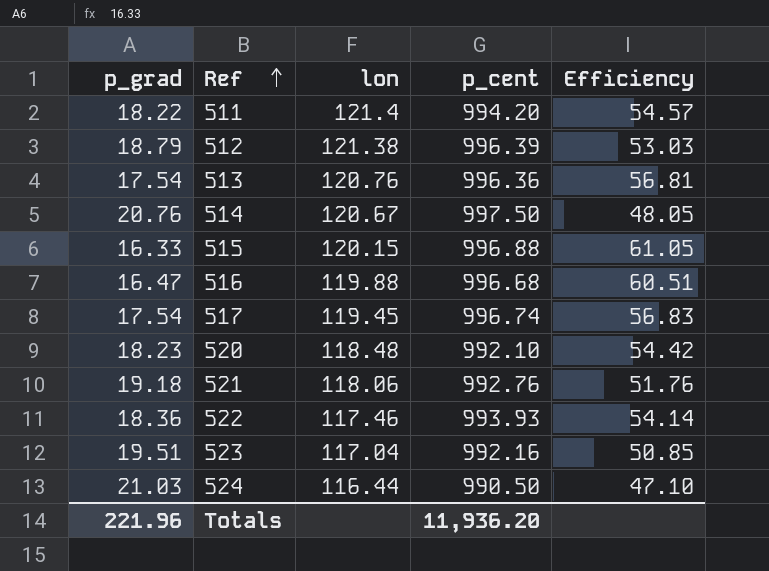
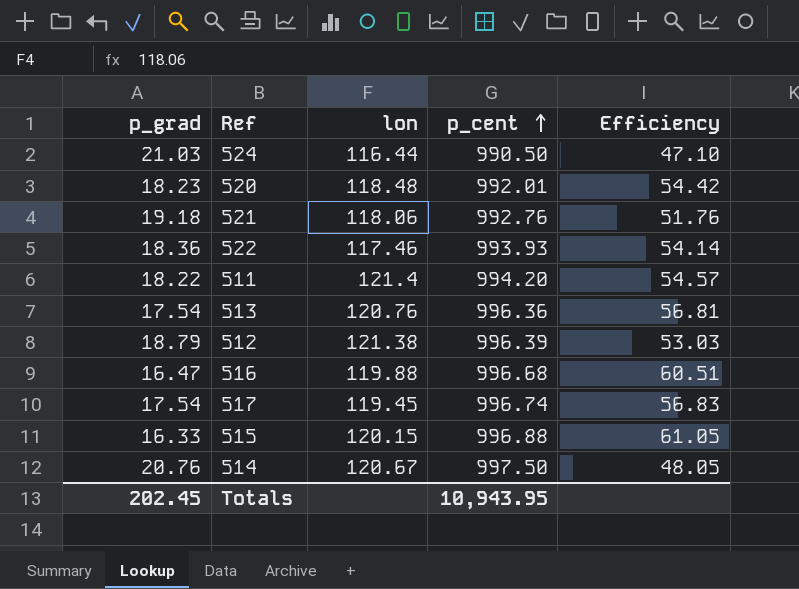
row order: Ref ascending -> p_cent ascending
row 523: 19.51 | 117.04 | 992.16 | 50.85 -> none
520 | p_cent: 992.10 -> 992.01
Totals | p_grad: 221.96 -> 202.45
Totals | p_cent: 11,936.20 -> 10,943.95

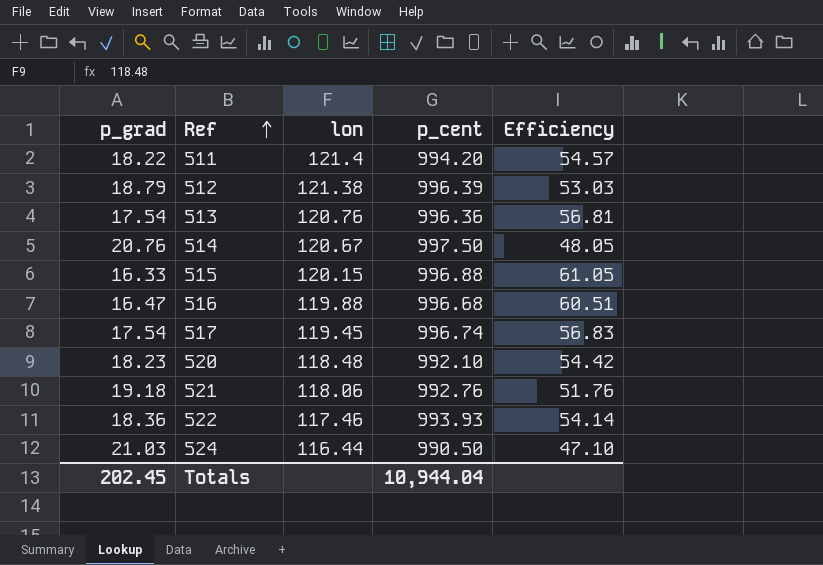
row order: p_cent ascending -> Ref ascending
520 | p_cent: 992.01 -> 992.10
Totals | p_cent: 10,943.95 -> 10,944.04

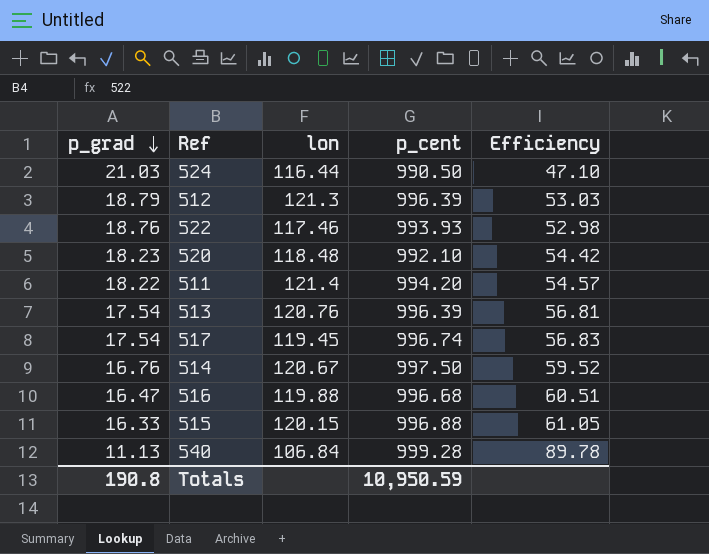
row order: Ref ascending -> p_grad descending
row 521: 19.18 | 118.06 | 992.76 | 51.76 -> none
512 | lon: 121.38 -> 121.3
522 | p_grad: 18.36 -> 18.76
522 | Efficiency: 54.14 -> 52.98
513 | p_cent: 996.36 -> 996.39
514 | p_grad: 20.76 -> 16.76
514 | Efficiency: 48.05 -> 59.52
row 540: none -> 11.13 | 106.84 | 999.28 | 89.78
Totals | p_grad: 202.45 -> 190.8
Totals | p_cent: 10,944.04 -> 10,950.59

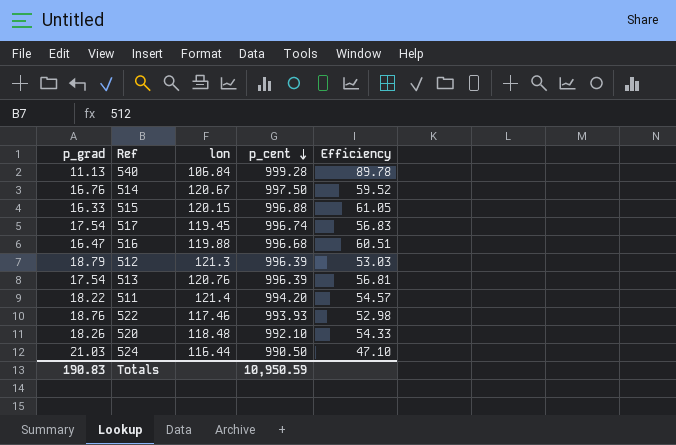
row order: p_grad descending -> p_cent descending
520 | p_grad: 18.23 -> 18.26
520 | Efficiency: 54.42 -> 54.33
Totals | p_grad: 190.8 -> 190.83

